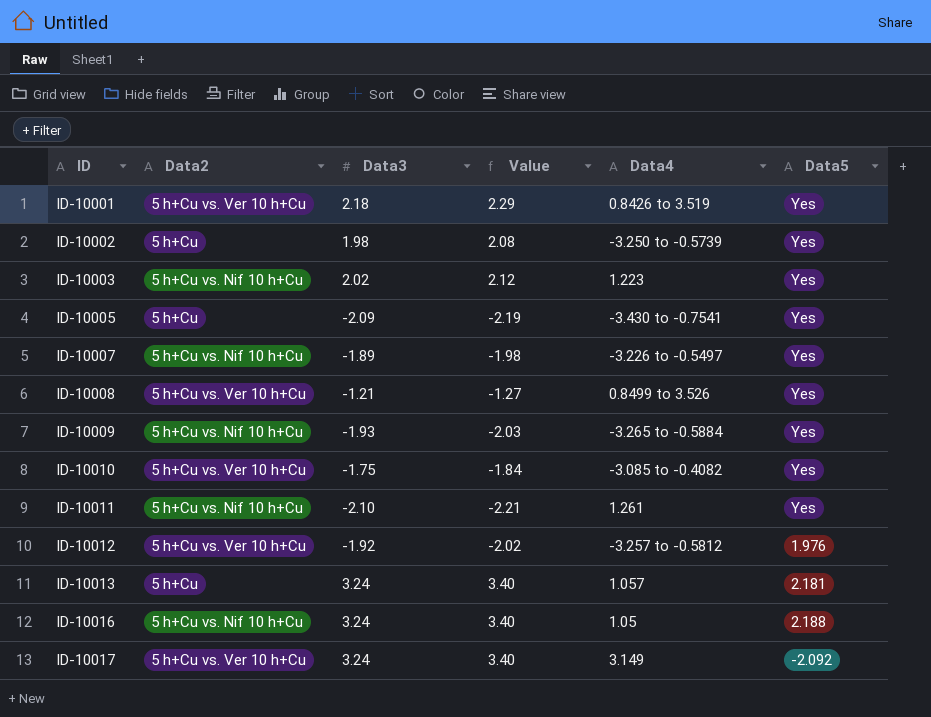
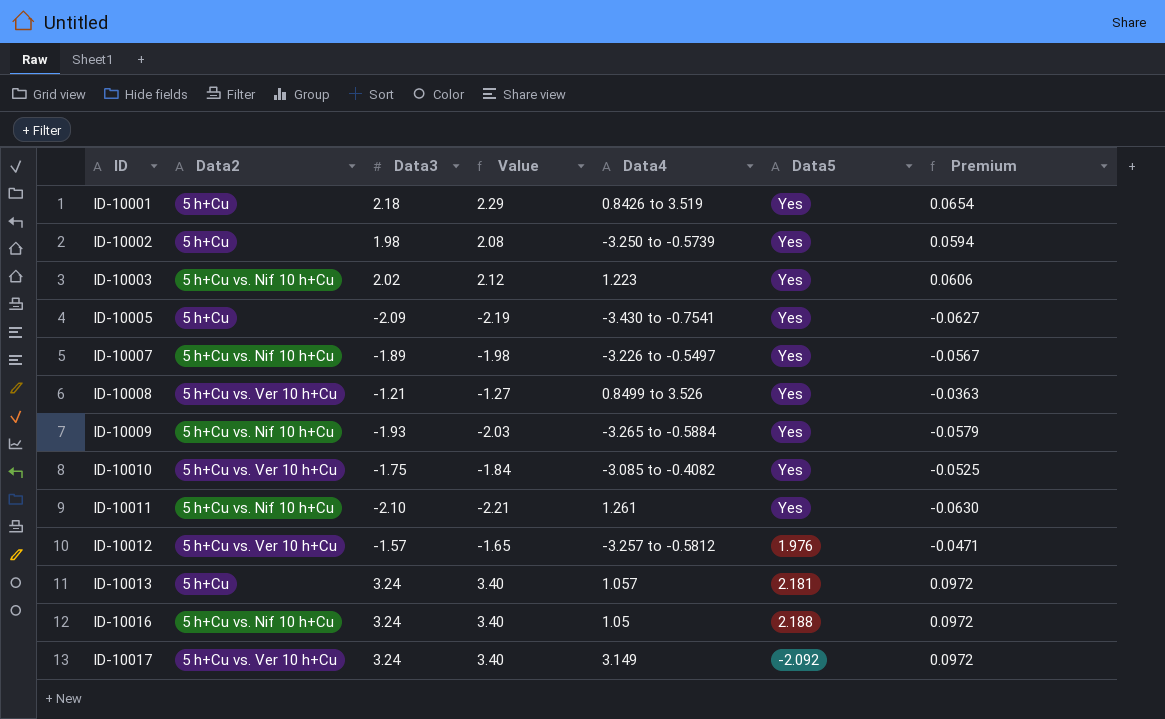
column Premium | formula: none -> [Data3] * 0.03
ID-10001 | Data2: 5 h+Cu vs. Ver 10 h+Cu -> 5 h+Cu
ID-10012 | Data3: -1.92 -> -1.57
ID-10012 | Value: -2.02 -> -1.65

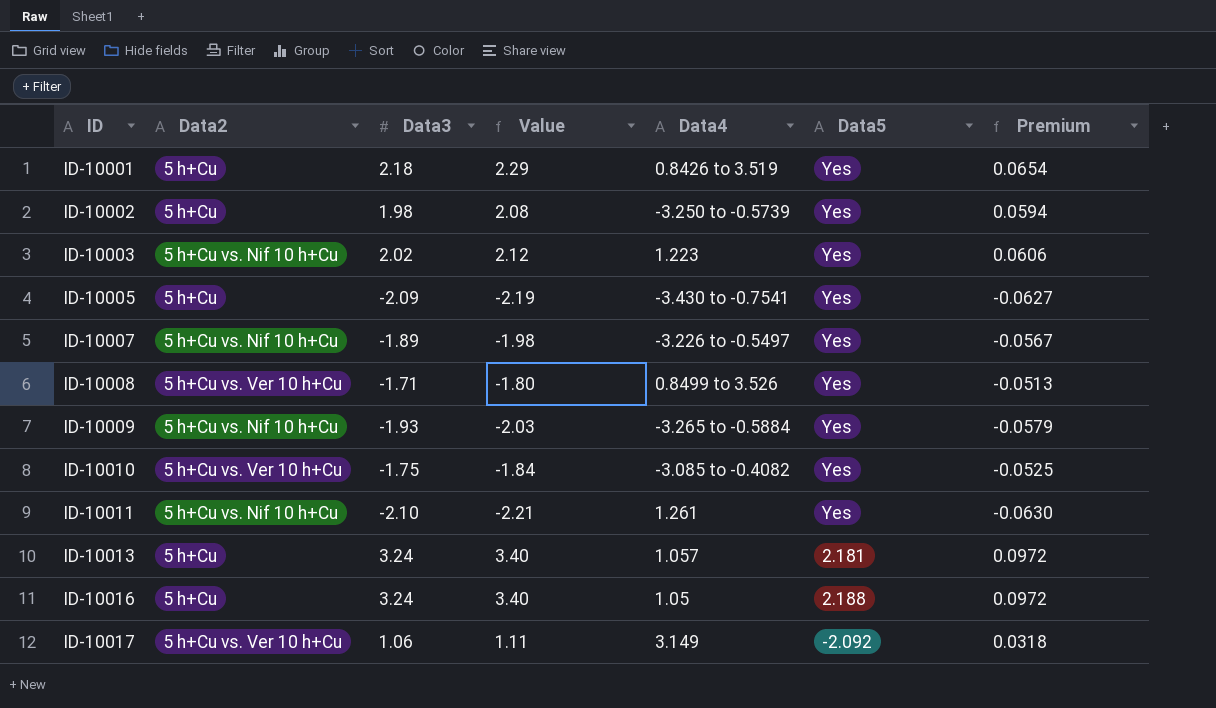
row ID-10012: 5 h+Cu vs. Ver 10 h+Cu | -1.57 | -1.65 | -3.257 to -0.5812 | 1.976 | -0.0471 -> none
ID-10008 | Data3: -1.21 -> -1.71
ID-10008 | Value: -1.27 -> -1.80
ID-10008 | Premium: -0.0363 -> -0.0513
ID-10016 | Data2: 5 h+Cu vs. Nif 10 h+Cu -> 5 h+Cu
ID-10017 | Data3: 3.24 -> 1.06
ID-10017 | Value: 3.40 -> 1.11
ID-10017 | Premium: 0.0972 -> 0.0318

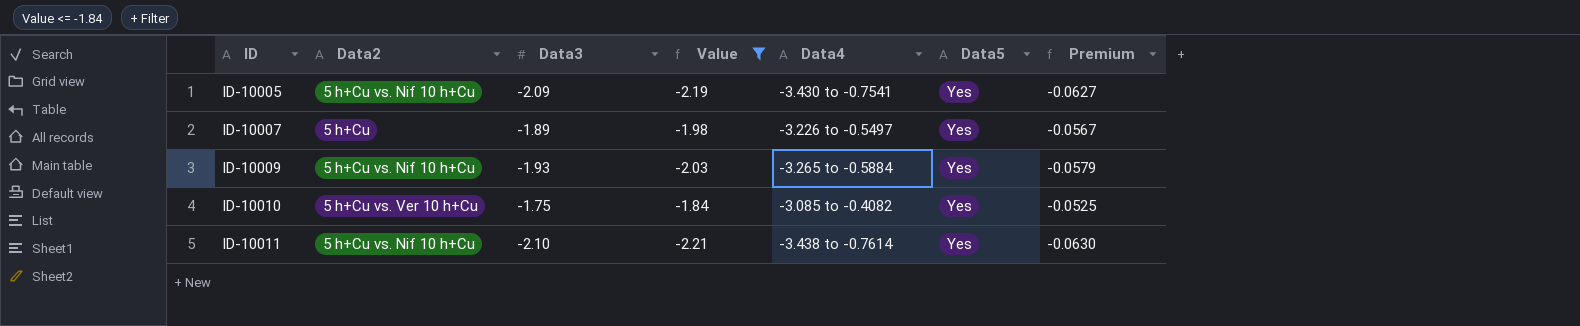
filter: none -> Value <= -1.84
ID-10005 | Data2: 5 h+Cu -> 5 h+Cu vs. Nif 10 h+Cu
ID-10007 | Data2: 5 h+Cu vs. Nif 10 h+Cu -> 5 h+Cu
ID-10011 | Data4: 1.261 -> -3.438 to -0.7614

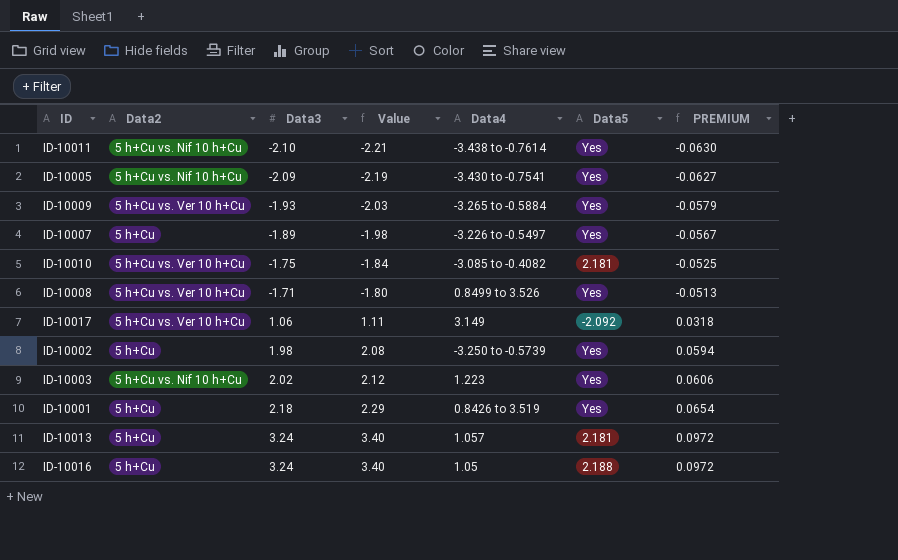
filter: Value <= -1.84 -> none
row order: ID ascending -> Data3 ascending
column name: Premium -> PREMIUM
ID-10009 | Data2: 5 h+Cu vs. Nif 10 h+Cu -> 5 h+Cu vs. Ver 10 h+Cu
ID-10010 | Data5: Yes -> 2.181

